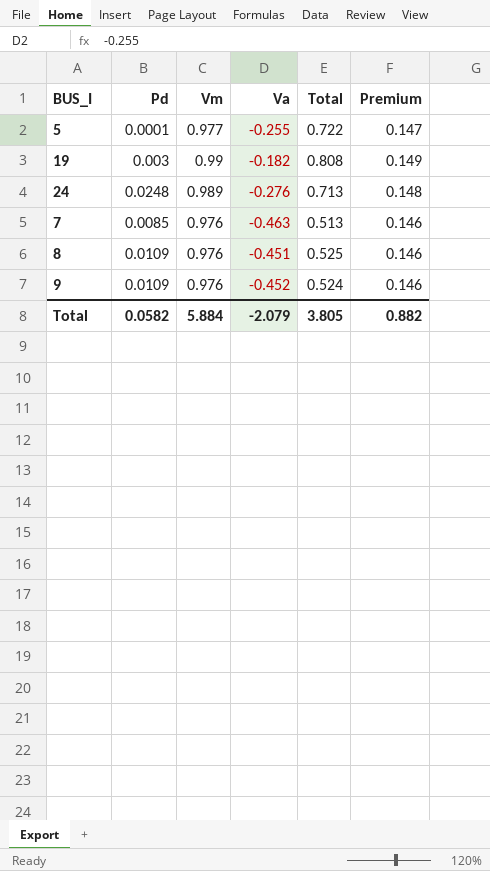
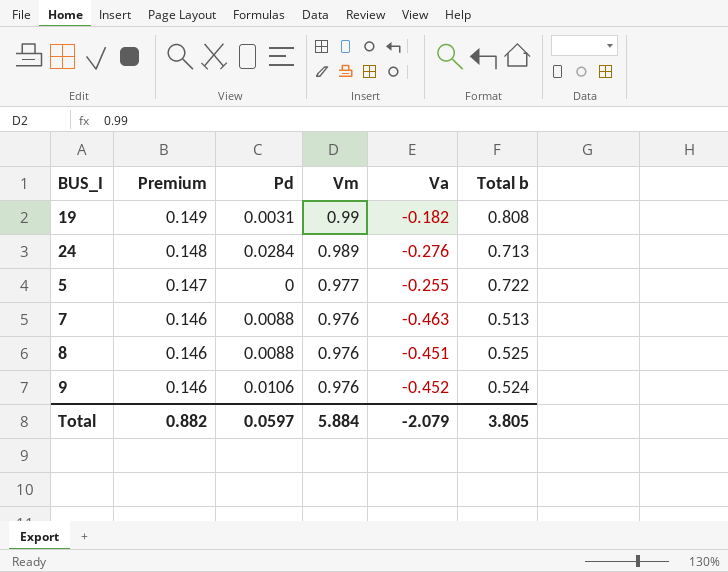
row order: none -> Premium descending
column Premium | position: 6 -> 2
column name: Total -> Total b
19 | Pd: 0.003 -> 0.0031
24 | Pd: 0.0248 -> 0.0284
5 | Pd: 0.0001 -> 0
7 | Pd: 0.0085 -> 0.0088
8 | Pd: 0.0109 -> 0.0088
9 | Pd: 0.0109 -> 0.0106
Total | Pd: 0.0582 -> 0.0597

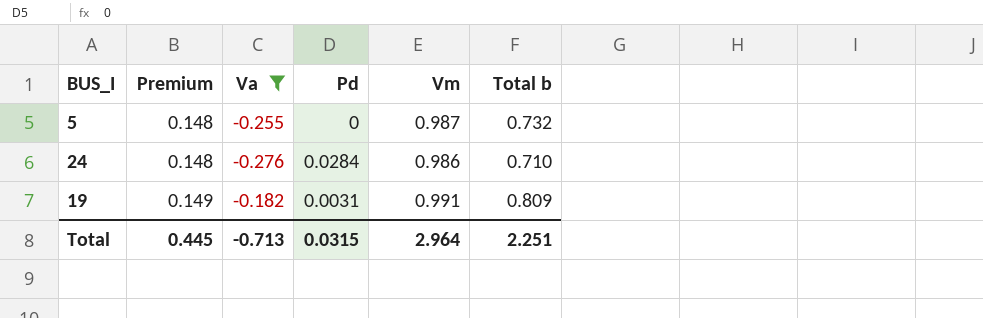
filter: none -> Va >= -0.276
row order: Premium descending -> Premium ascending
column Va | position: 5 -> 3
5 | Premium: 0.147 -> 0.148
5 | Vm: 0.977 -> 0.987
5 | Total b: 0.722 -> 0.732
24 | Vm: 0.989 -> 0.986
24 | Total b: 0.713 -> 0.710
19 | Vm: 0.99 -> 0.991
19 | Total b: 0.808 -> 0.809
Total | Premium: 0.882 -> 0.445
Total | Va: -2.079 -> -0.713
Total | Pd: 0.0597 -> 0.0315
Total | Vm: 5.884 -> 2.964
Total | Total b: 3.805 -> 2.251

